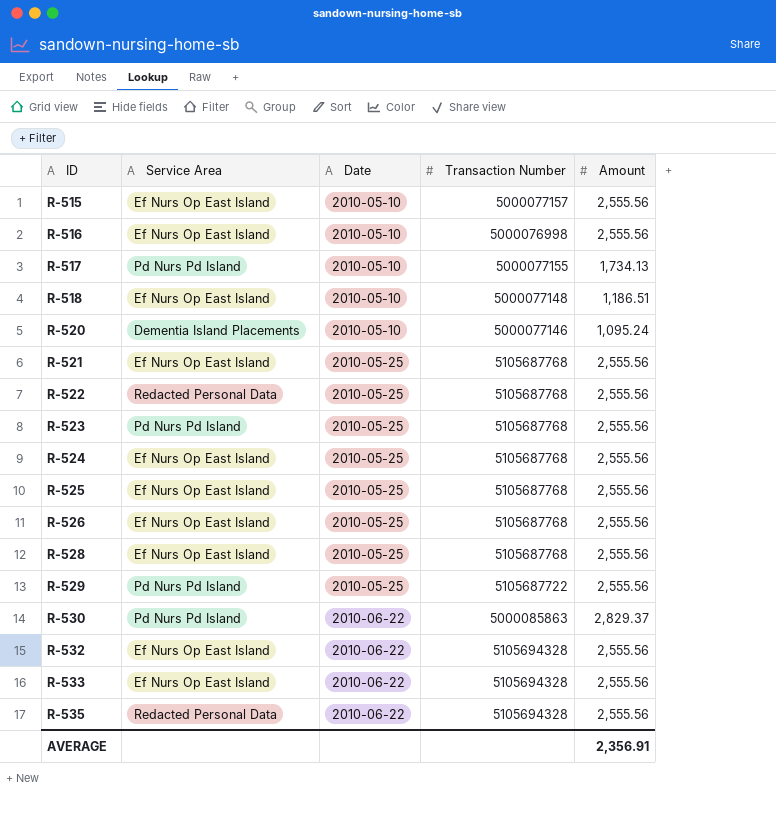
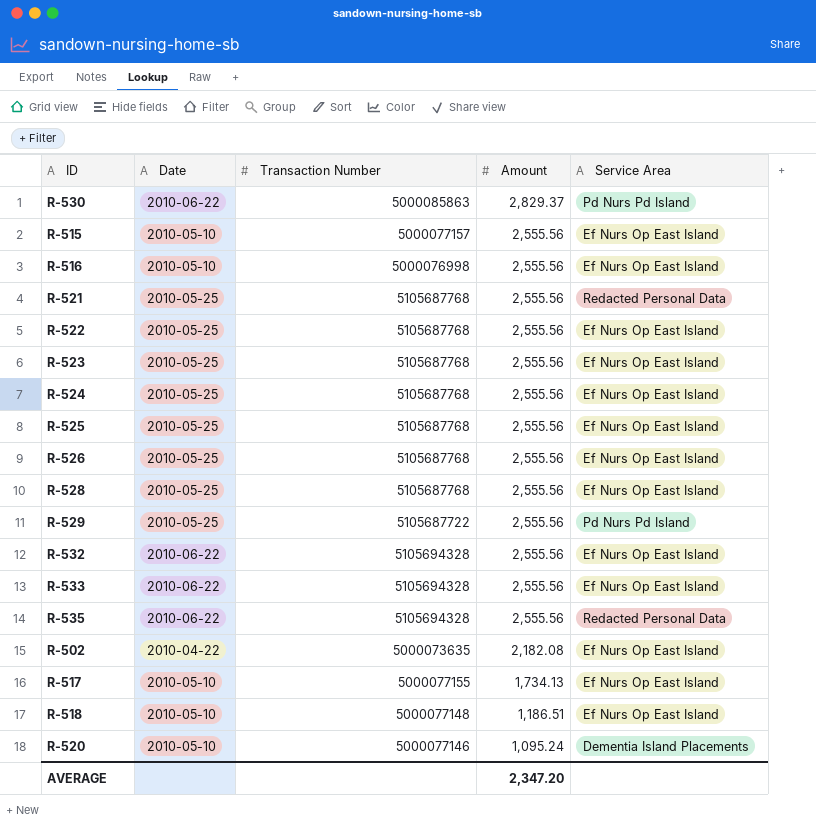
row order: ID ascending -> Amount descending
column Service Area | position: 2 -> 5
R-521 | Service Area: Ef Nurs Op East Island -> Redacted Personal Data
R-522 | Service Area: Redacted Personal Data -> Ef Nurs Op East Island
R-523 | Service Area: Pd Nurs Pd Island -> Ef Nurs Op East Island
row R-502: none -> 2010-04-22 | 5000073635 | 2,182.08 | Ef Nurs Op East Island
R-517 | Service Area: Pd Nurs Pd Island -> Ef Nurs Op East Island
AVERAGE | Amount: 2,356.91 -> 2,347.20

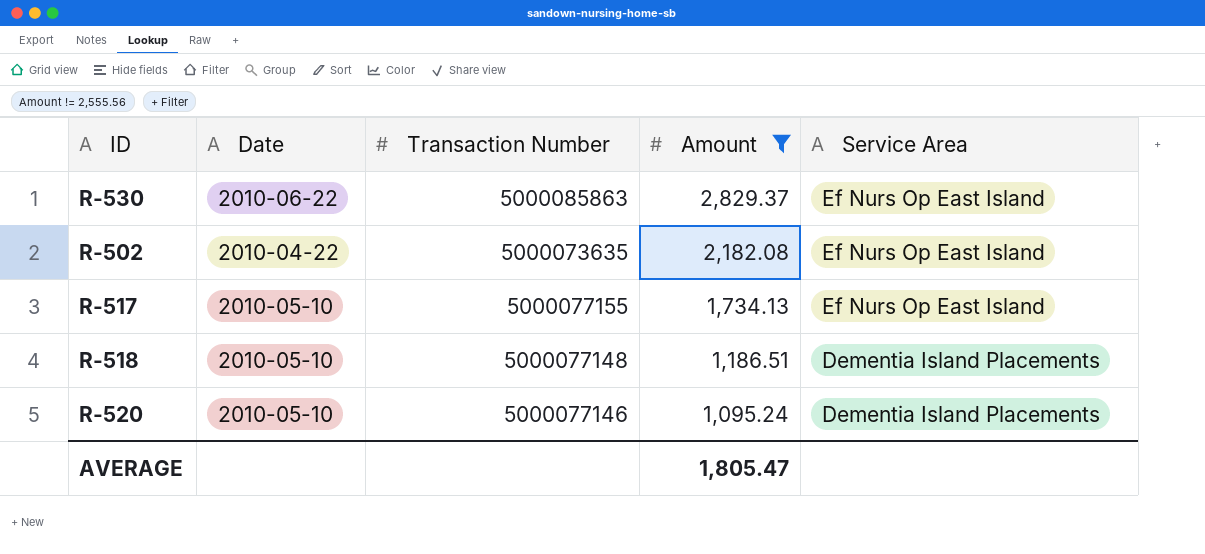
filter: none -> Amount != 2,555.56
R-530 | Service Area: Pd Nurs Pd Island -> Ef Nurs Op East Island
R-518 | Service Area: Ef Nurs Op East Island -> Dementia Island Placements
AVERAGE | Amount: 2,347.20 -> 1,805.47

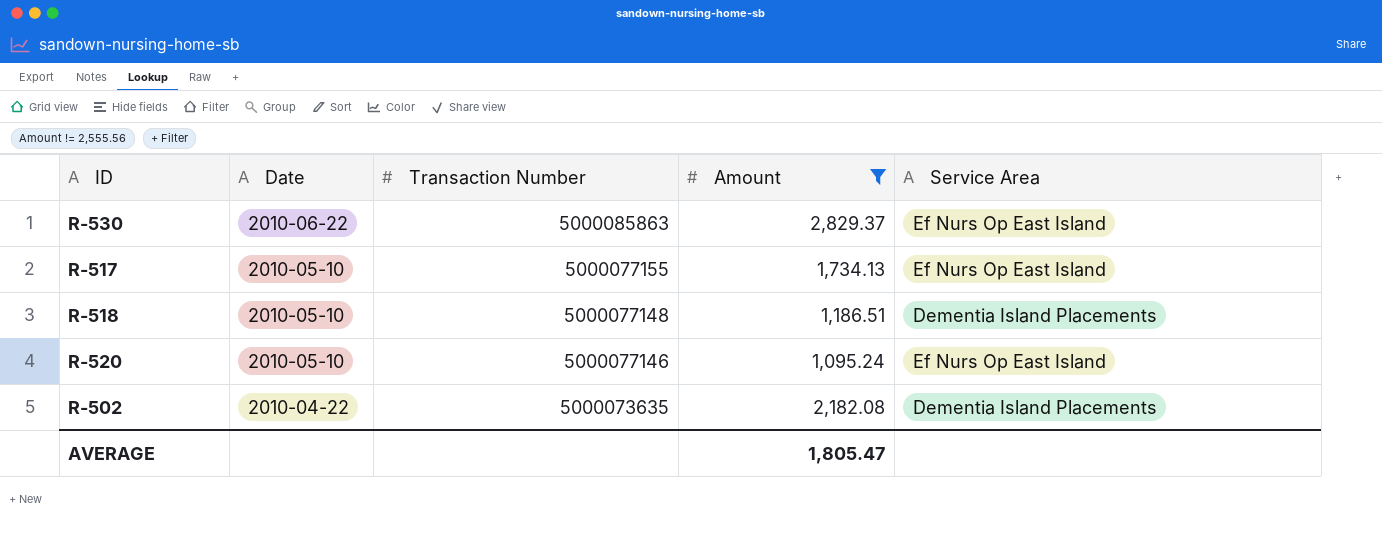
row order: Amount descending -> Date descending
R-520 | Service Area: Dementia Island Placements -> Ef Nurs Op East Island
R-502 | Service Area: Ef Nurs Op East Island -> Dementia Island Placements

